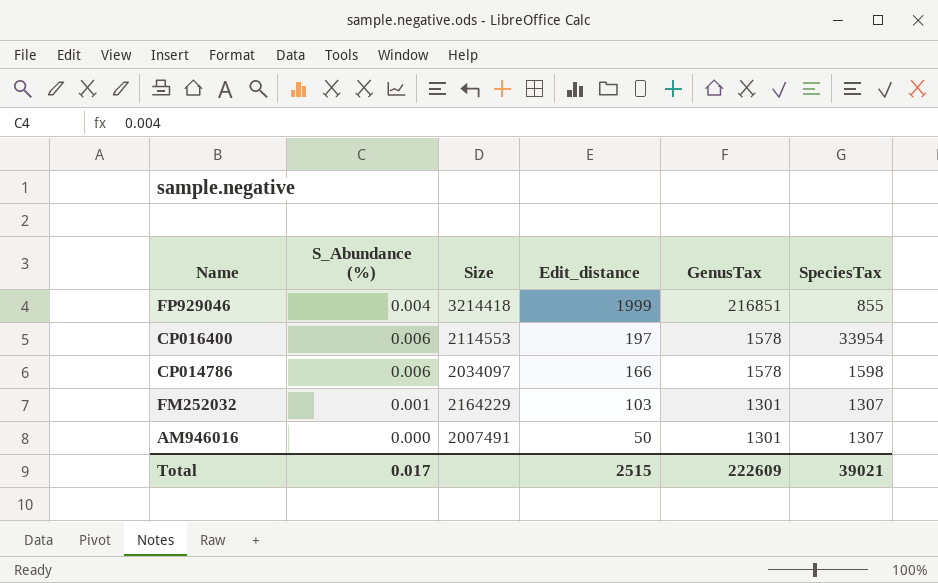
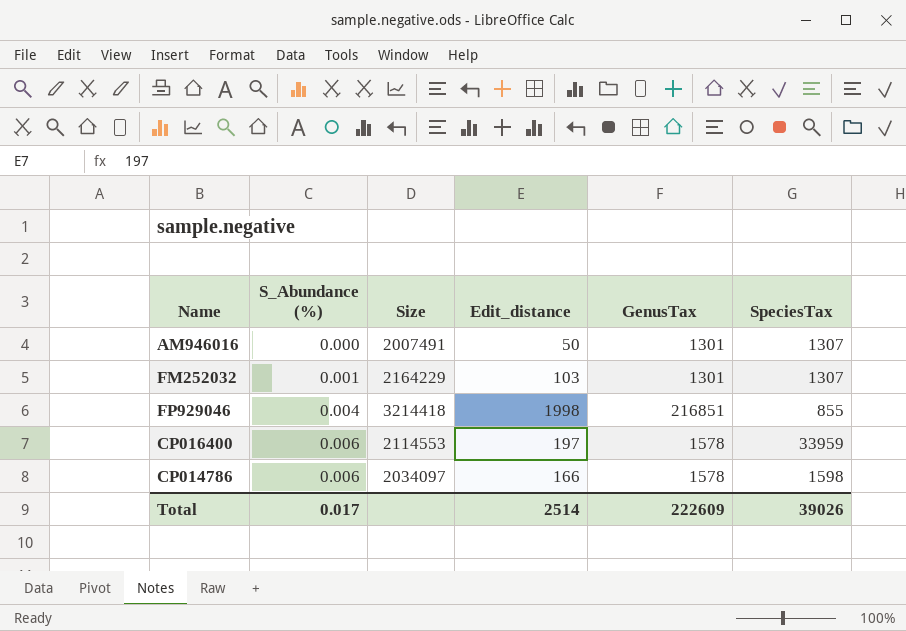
row order: Edit_distance descending -> S_Abundance (%) ascending
FP929046 | Edit_distance: 1999 -> 1998
CP016400 | SpeciesTax: 33954 -> 33959
Total | Edit_distance: 2515 -> 2514
Total | SpeciesTax: 39021 -> 39026

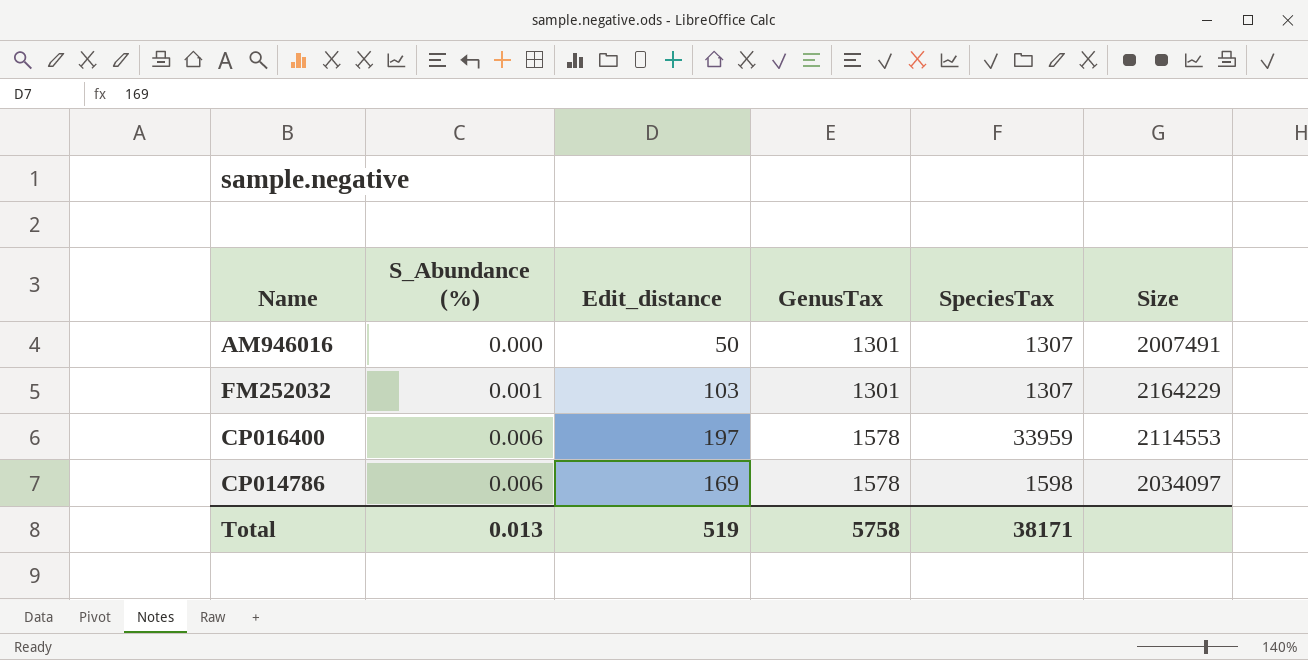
column Size | position: 3 -> 6
row FP929046: 0.004 | 3214418 | 1998 | 216851 | 855 -> none
CP014786 | Edit_distance: 166 -> 169
Total | S_Abundance (%): 0.017 -> 0.013
Total | Edit_distance: 2514 -> 519
Total | GenusTax: 222609 -> 5758
Total | SpeciesTax: 39026 -> 38171

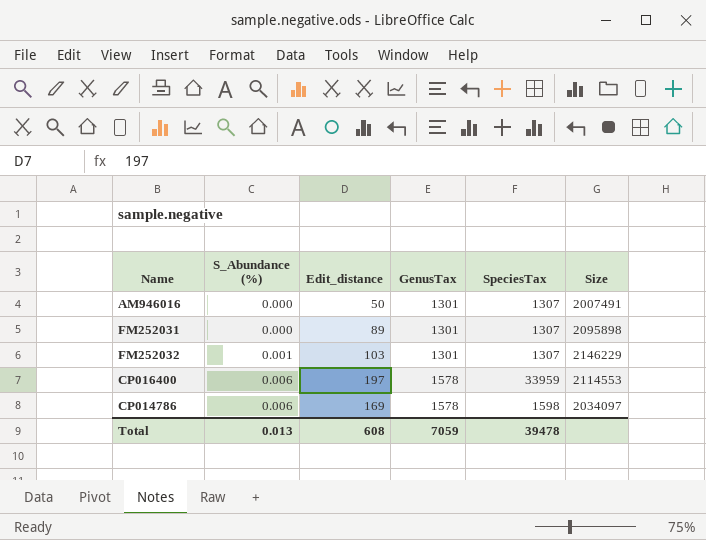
row FM252031: none -> 0.000 | 89 | 1301 | 1307 | 2095898
FM252032 | Size: 2164229 -> 2146229
Total | Edit_distance: 519 -> 608
Total | GenusTax: 5758 -> 7059
Total | SpeciesTax: 38171 -> 39478

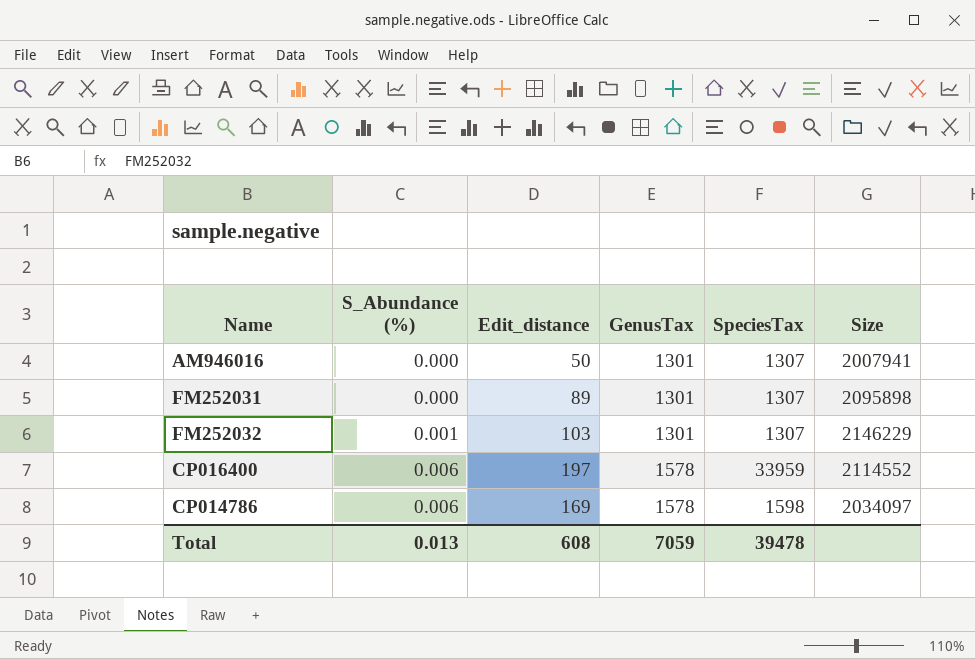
AM946016 | Size: 2007491 -> 2007941
CP016400 | Size: 2114553 -> 2114552

